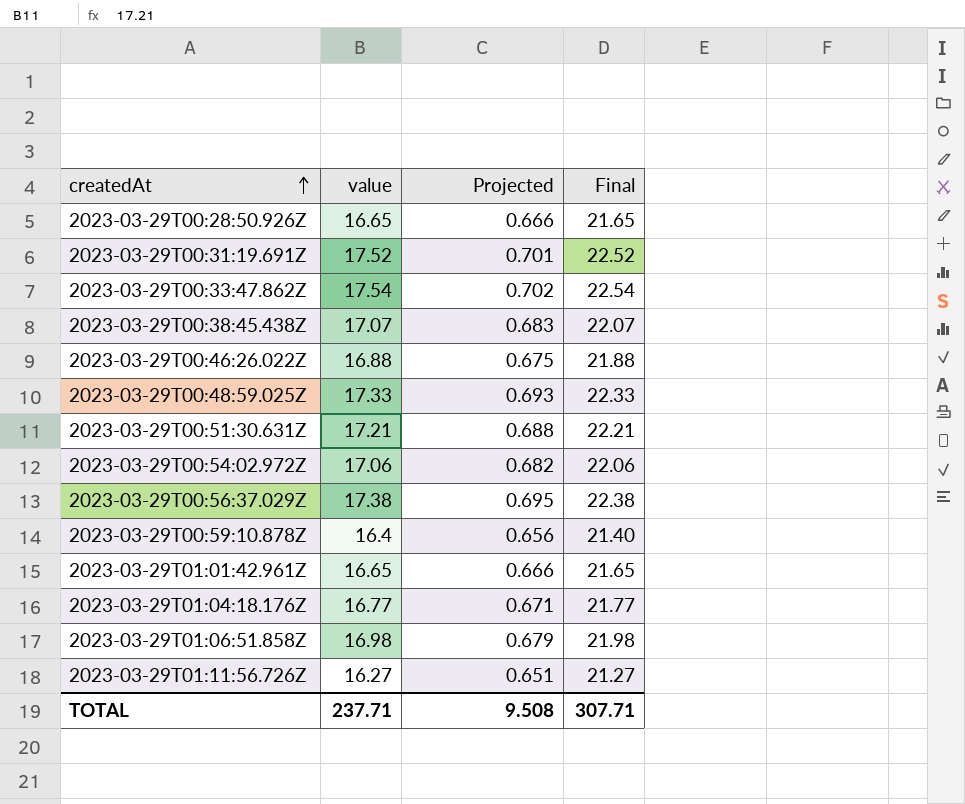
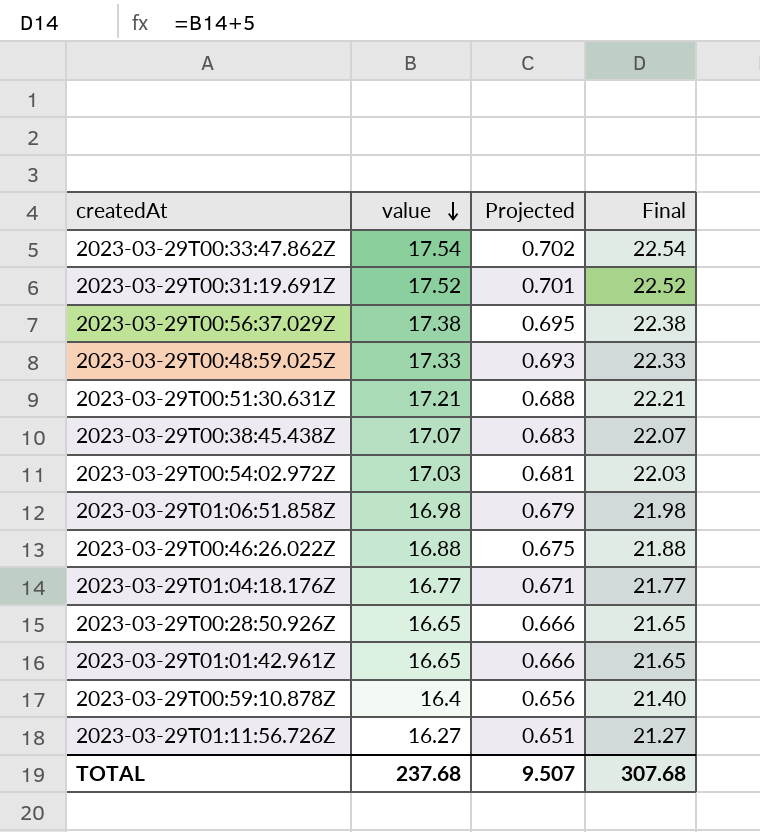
row order: createdAt ascending -> value descending
2023-03-29T00:54:02.972Z | value: 17.06 -> 17.03
2023-03-29T00:54:02.972Z | Projected: 0.682 -> 0.681
2023-03-29T00:54:02.972Z | Final: 22.06 -> 22.03
TOTAL | value: 237.71 -> 237.68
TOTAL | Projected: 9.508 -> 9.507
TOTAL | Final: 307.71 -> 307.68

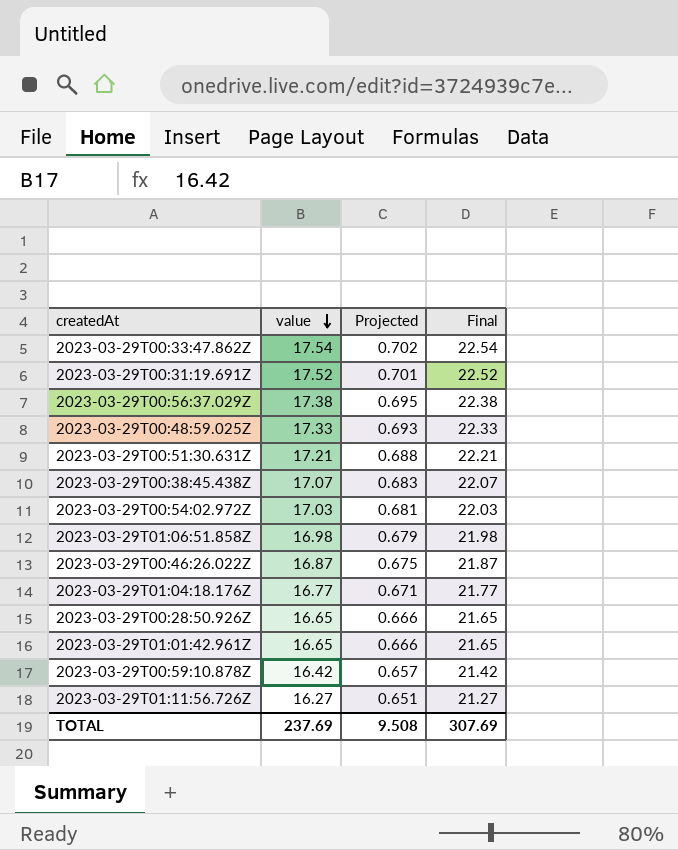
2023-03-29T00:46:26.022Z | value: 16.88 -> 16.87
2023-03-29T00:46:26.022Z | Final: 21.88 -> 21.87
2023-03-29T00:59:10.878Z | value: 16.4 -> 16.42
2023-03-29T00:59:10.878Z | Projected: 0.656 -> 0.657
2023-03-29T00:59:10.878Z | Final: 21.40 -> 21.42
TOTAL | value: 237.68 -> 237.69
TOTAL | Projected: 9.507 -> 9.508
TOTAL | Final: 307.68 -> 307.69

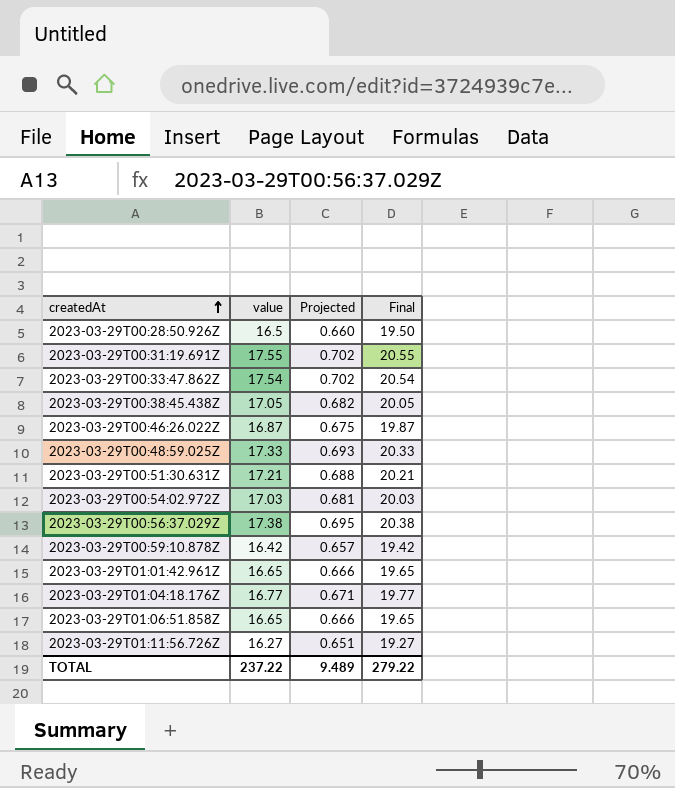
row order: value descending -> createdAt ascending
column Final | formula: [value] + 5 -> [value] + 3
2023-03-29T00:28:50.926Z | value: 16.65 -> 16.5
2023-03-29T00:28:50.926Z | Projected: 0.666 -> 0.660
2023-03-29T00:31:19.691Z | value: 17.52 -> 17.55
2023-03-29T00:31:19.691Z | Projected: 0.701 -> 0.702
2023-03-29T00:38:45.438Z | value: 17.07 -> 17.05
2023-03-29T00:38:45.438Z | Projected: 0.683 -> 0.682
2023-03-29T01:06:51.858Z | value: 16.98 -> 16.65
2023-03-29T01:06:51.858Z | Projected: 0.679 -> 0.666
TOTAL | value: 237.69 -> 237.22
TOTAL | Projected: 9.508 -> 9.489
TOTAL | Final: 307.69 -> 279.22

